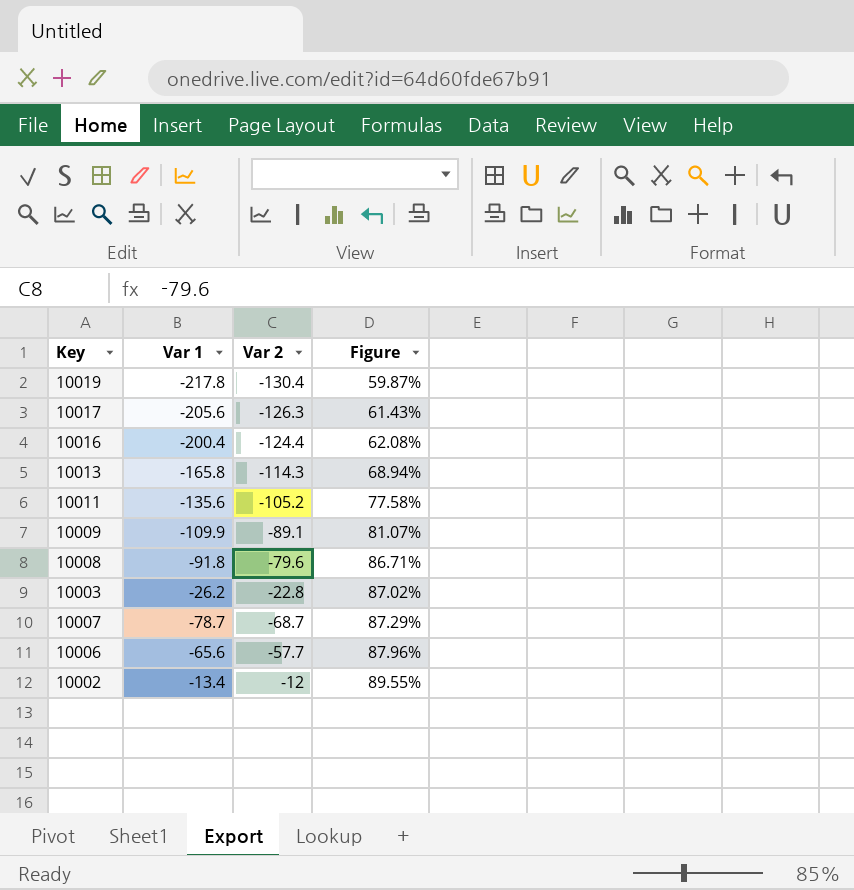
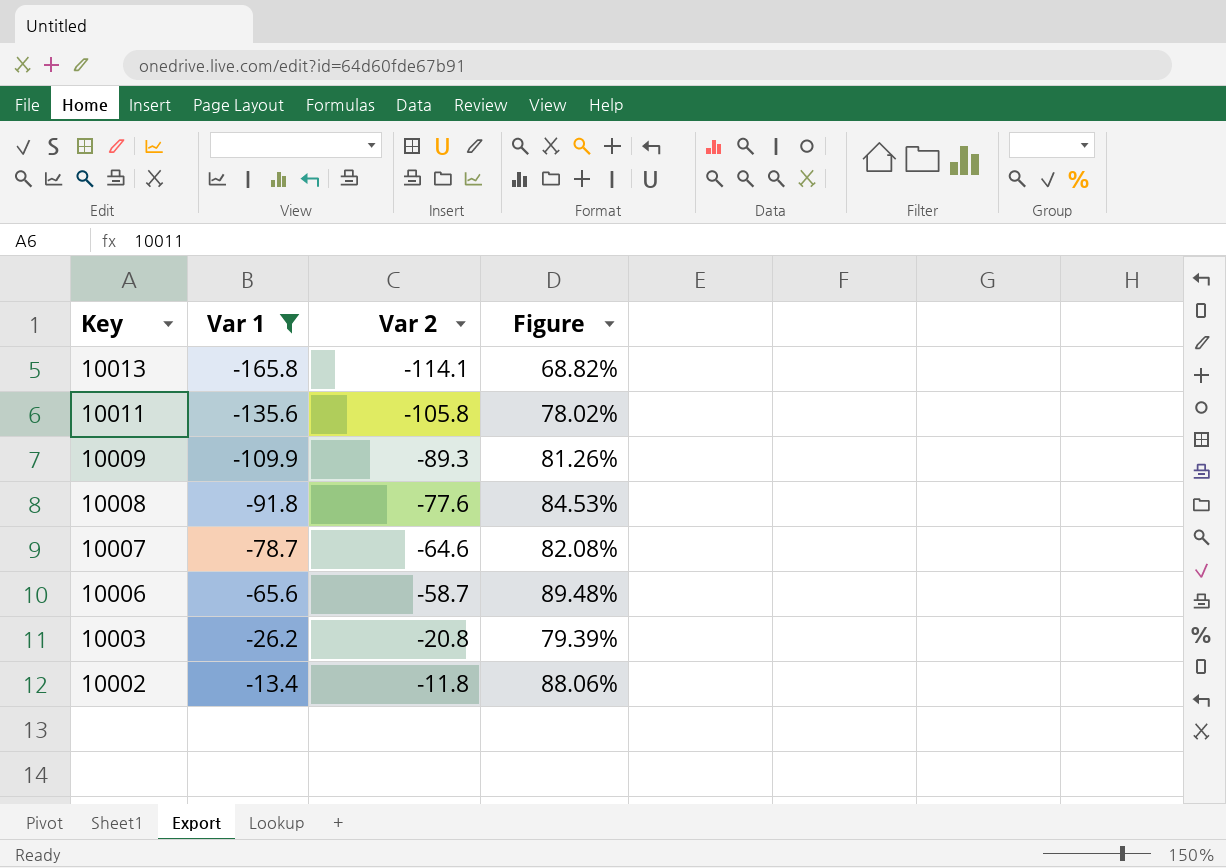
filter: none -> Var 1 >= -165.8
row order: Figure ascending -> Key descending
10013 | Var 2: -114.3 -> -114.1
10013 | Figure: 68.94% -> 68.82%
10011 | Var 2: -105.2 -> -105.8
10011 | Figure: 77.58% -> 78.02%
10009 | Var 2: -89.1 -> -89.3
10009 | Figure: 81.07% -> 81.26%
10008 | Var 2: -79.6 -> -77.6
10008 | Figure: 86.71% -> 84.53%
10007 | Var 2: -68.7 -> -64.6
10007 | Figure: 87.29% -> 82.08%
10006 | Var 2: -57.7 -> -58.7
10006 | Figure: 87.96% -> 89.48%
10003 | Var 2: -22.8 -> -20.8
10003 | Figure: 87.02% -> 79.39%
10002 | Var 2: -12 -> -11.8
10002 | Figure: 89.55% -> 88.06%

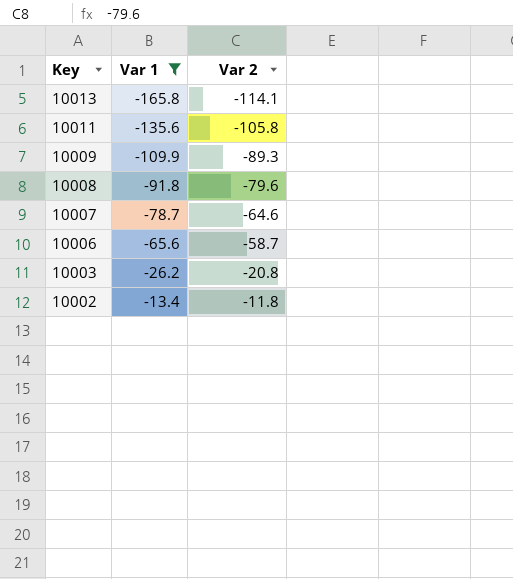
column Figure | formula: [Var 2] / [Var 1] -> none
10008 | Var 2: -77.6 -> -79.6

